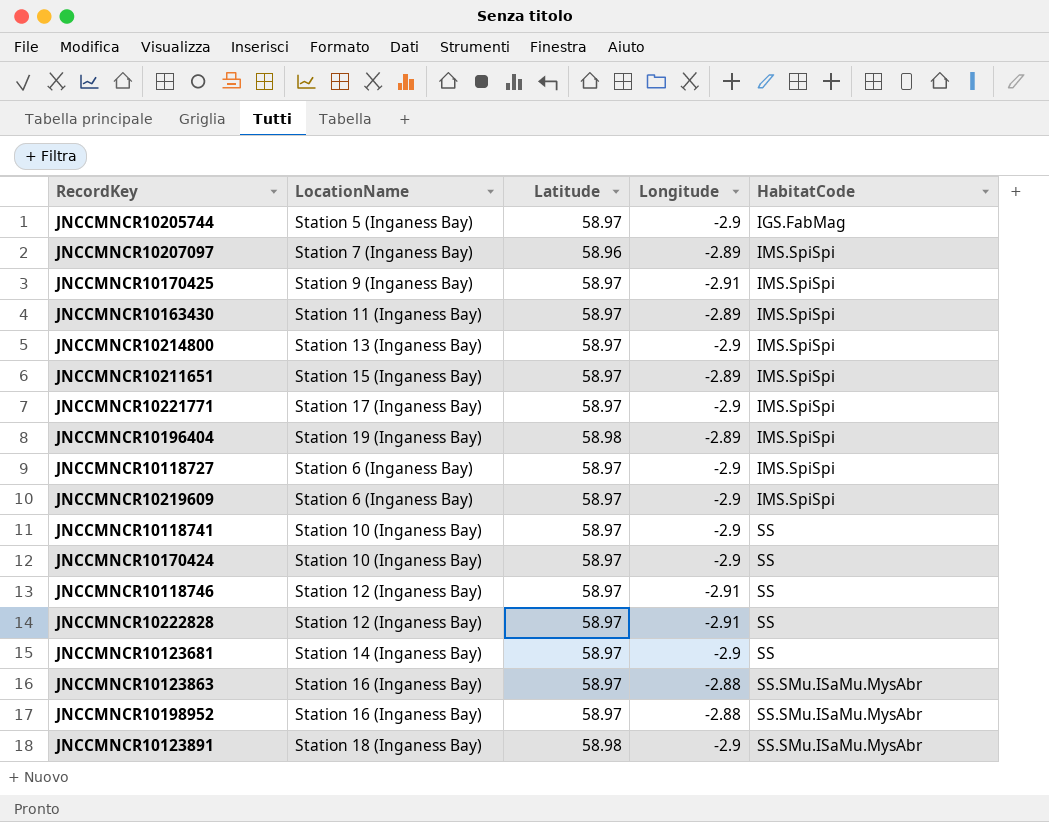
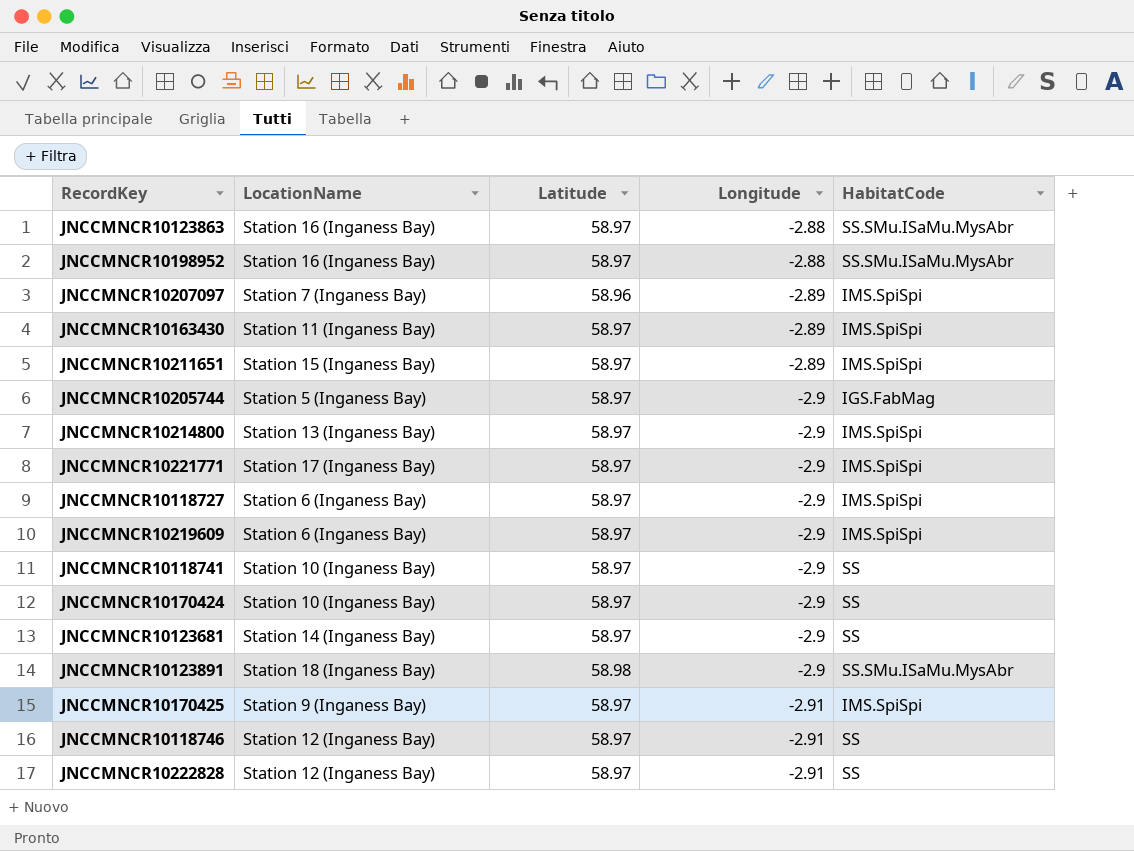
row order: HabitatCode ascending -> Longitude descending
row JNCCMNCR10196404: Station 19 (Inganess Bay) | 58.98 | -2.89 | IMS.SpiSpi -> none

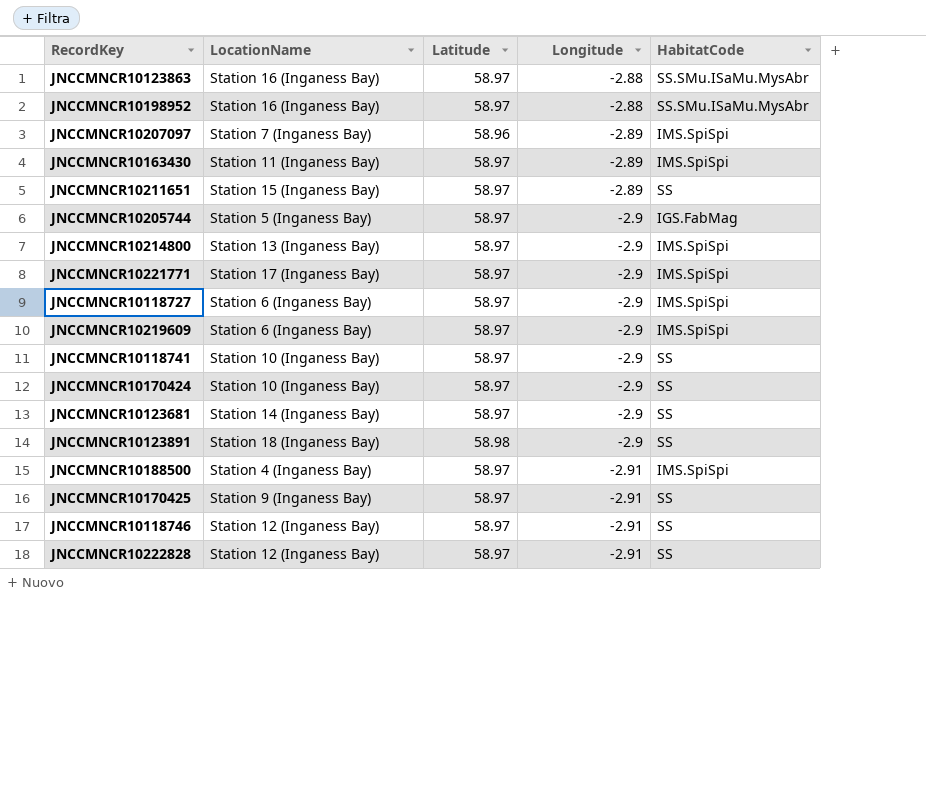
JNCCMNCR10211651 | HabitatCode: IMS.SpiSpi -> SS
JNCCMNCR10123891 | HabitatCode: SS.SMu.ISaMu.MysAbr -> SS
row JNCCMNCR10188500: none -> Station 4 (Inganess Bay) | 58.97 | -2.91 | IMS.SpiSpi
JNCCMNCR10170425 | HabitatCode: IMS.SpiSpi -> SS

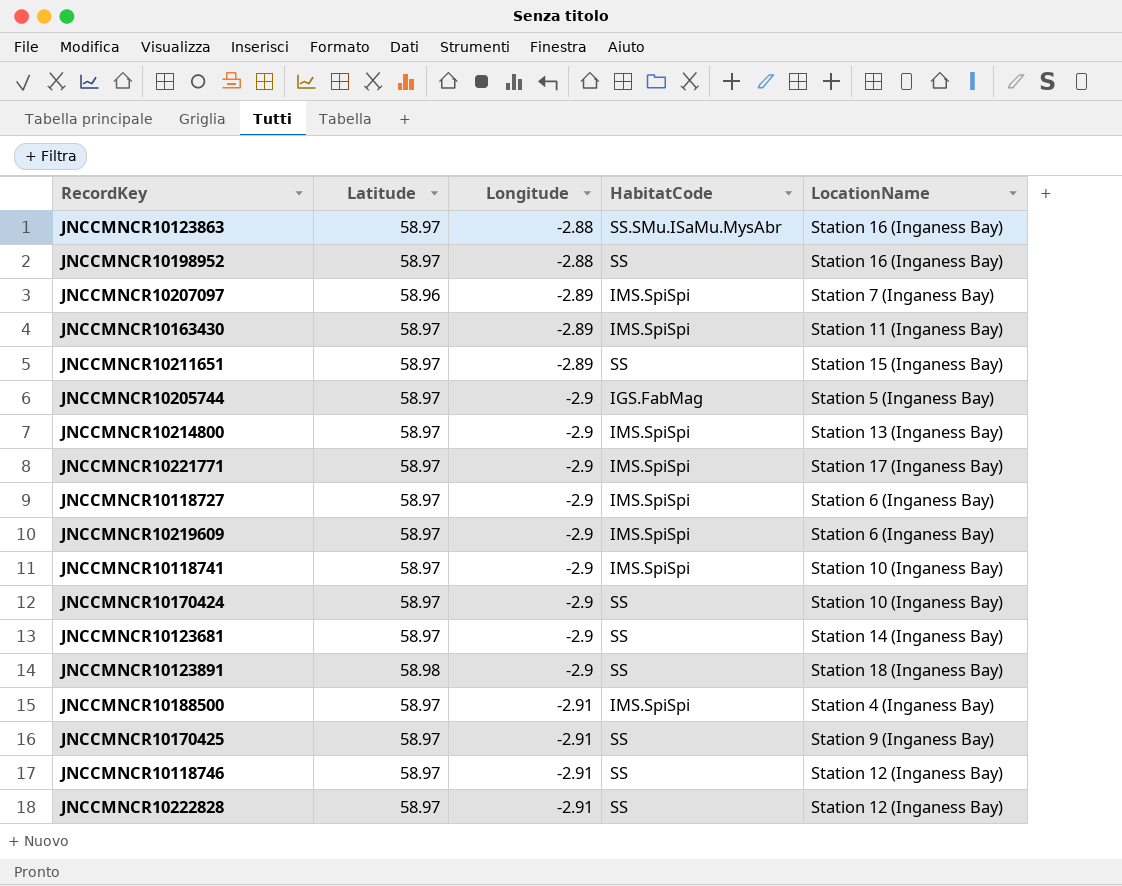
column LocationName | position: 2 -> 5
JNCCMNCR10198952 | HabitatCode: SS.SMu.ISaMu.MysAbr -> SS
JNCCMNCR10118741 | HabitatCode: SS -> IMS.SpiSpi

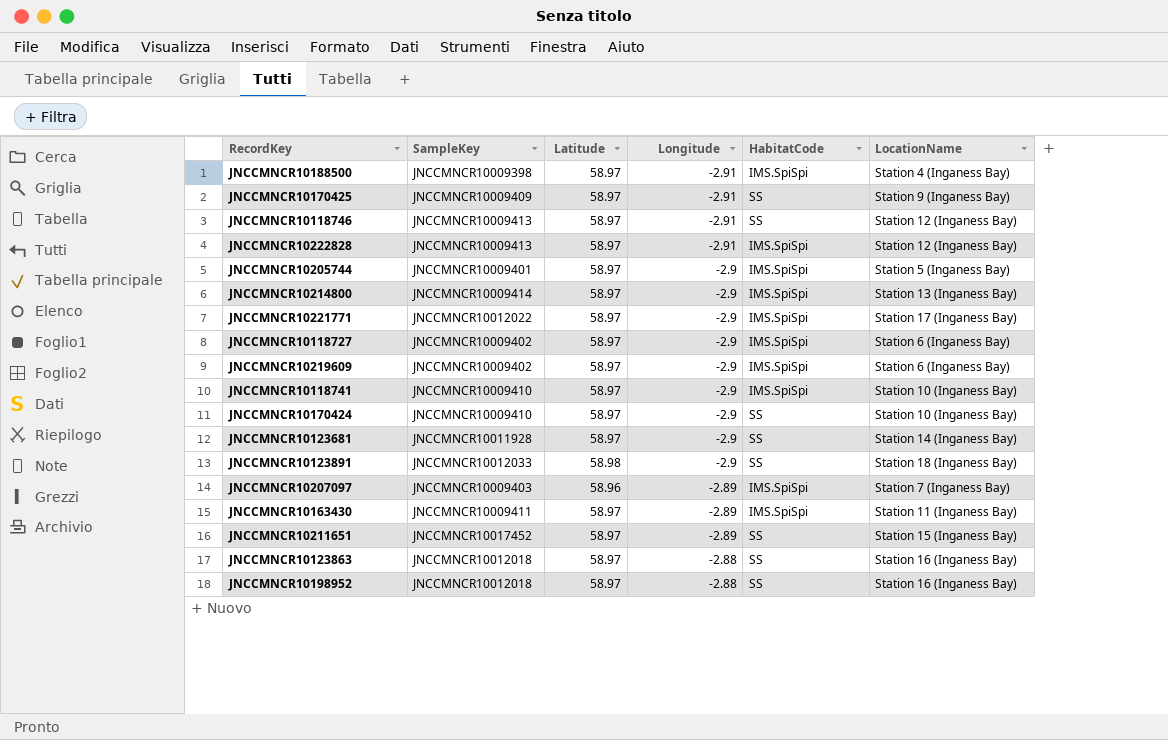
row order: Longitude descending -> Longitude ascending
column SampleKey | position: none -> 2
JNCCMNCR10222828 | HabitatCode: SS -> IMS.SpiSpi
JNCCMNCR10205744 | HabitatCode: IGS.FabMag -> IMS.SpiSpi
JNCCMNCR10123863 | HabitatCode: SS.SMu.ISaMu.MysAbr -> SS

